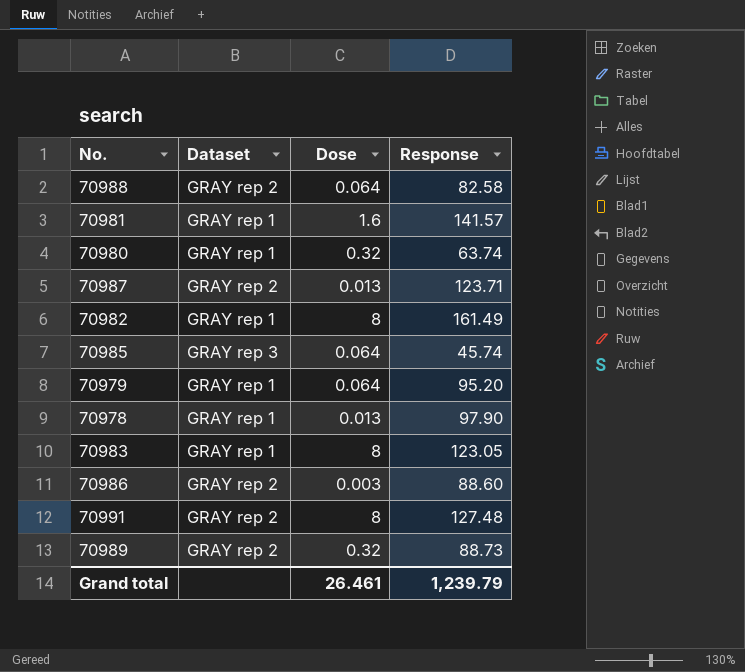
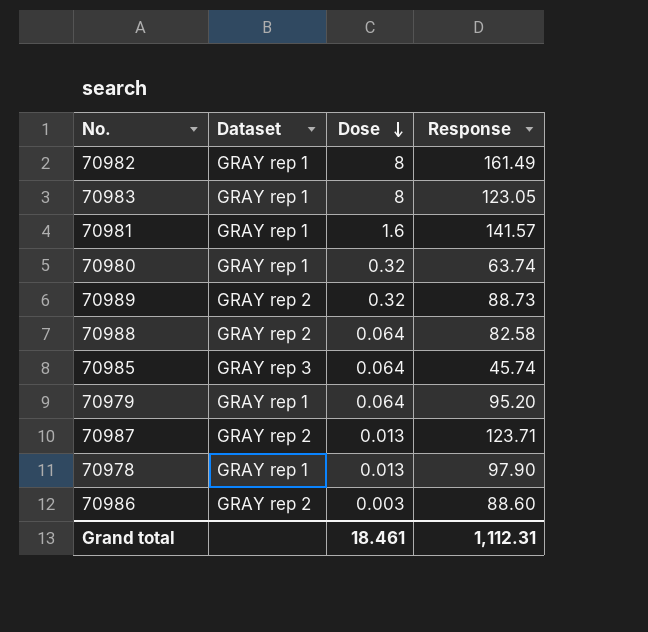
row order: none -> Dose descending
row 70991: GRAY rep 2 | 8 | 127.48 -> none
Grand total | Dose: 26.461 -> 18.461
Grand total | Response: 1,239.79 -> 1,112.31

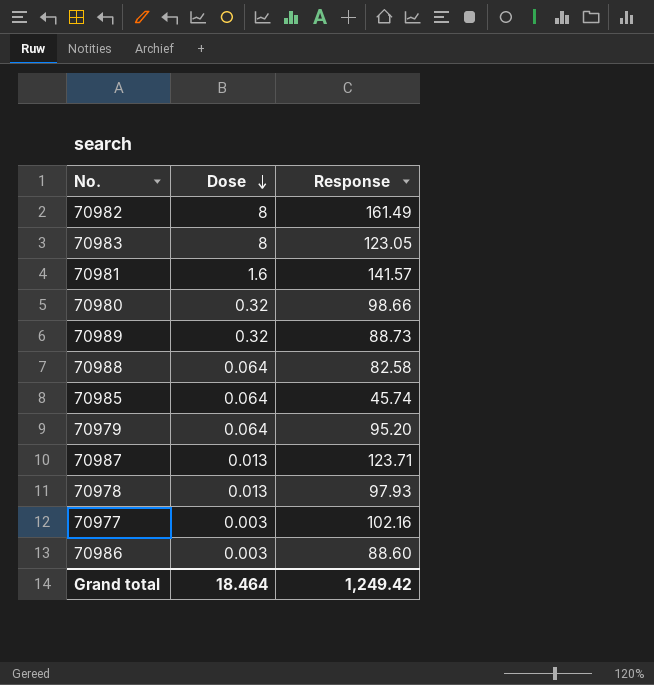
column Dataset | position: 2 -> none
70980 | Response: 63.74 -> 98.66
70978 | Response: 97.90 -> 97.93
row 70977: none -> 0.003 | 102.16
Grand total | Dose: 18.461 -> 18.464
Grand total | Response: 1,112.31 -> 1,249.42

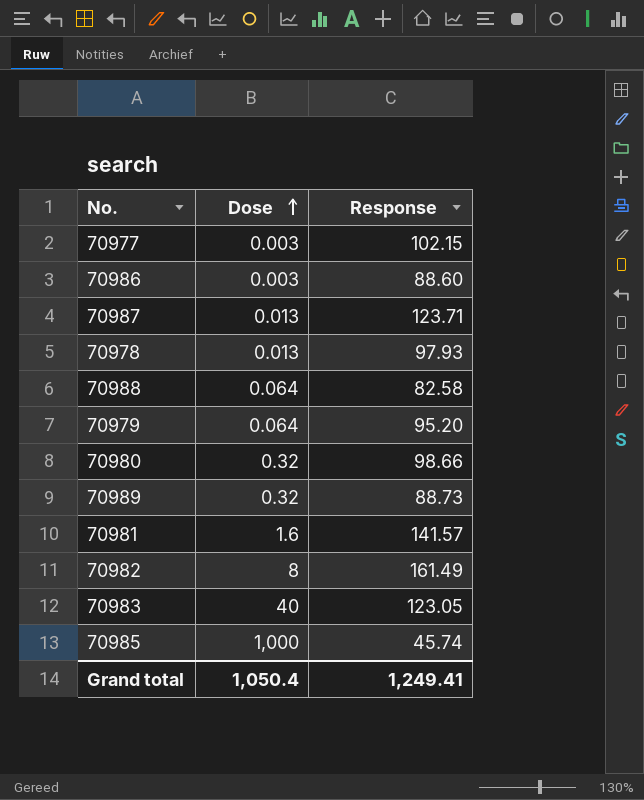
row order: Dose descending -> Dose ascending
70977 | Response: 102.16 -> 102.15
70983 | Dose: 8 -> 40
70985 | Dose: 0.064 -> 1,000
Grand total | Dose: 18.464 -> 1,050.4
Grand total | Response: 1,249.42 -> 1,249.41

